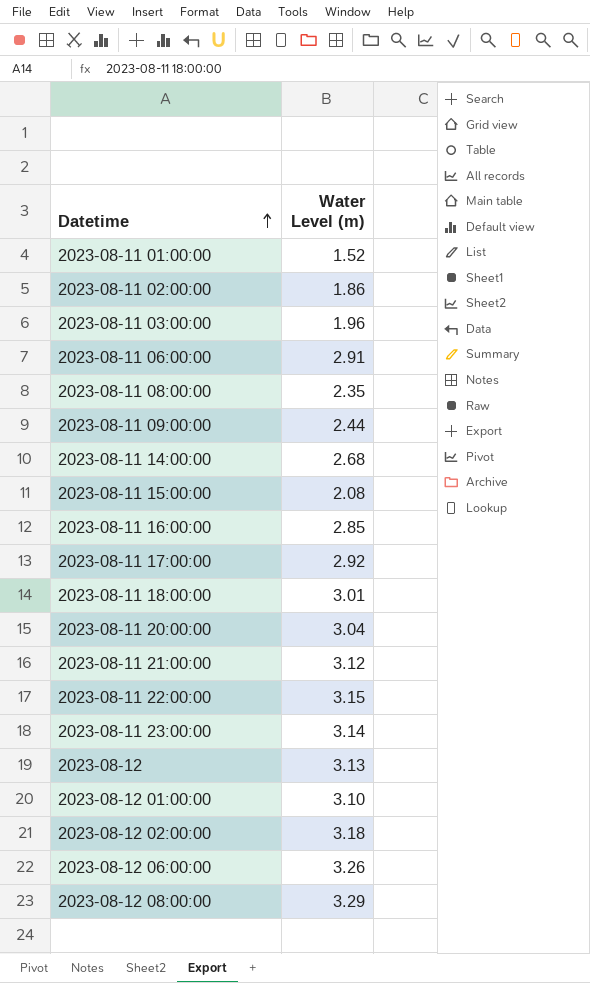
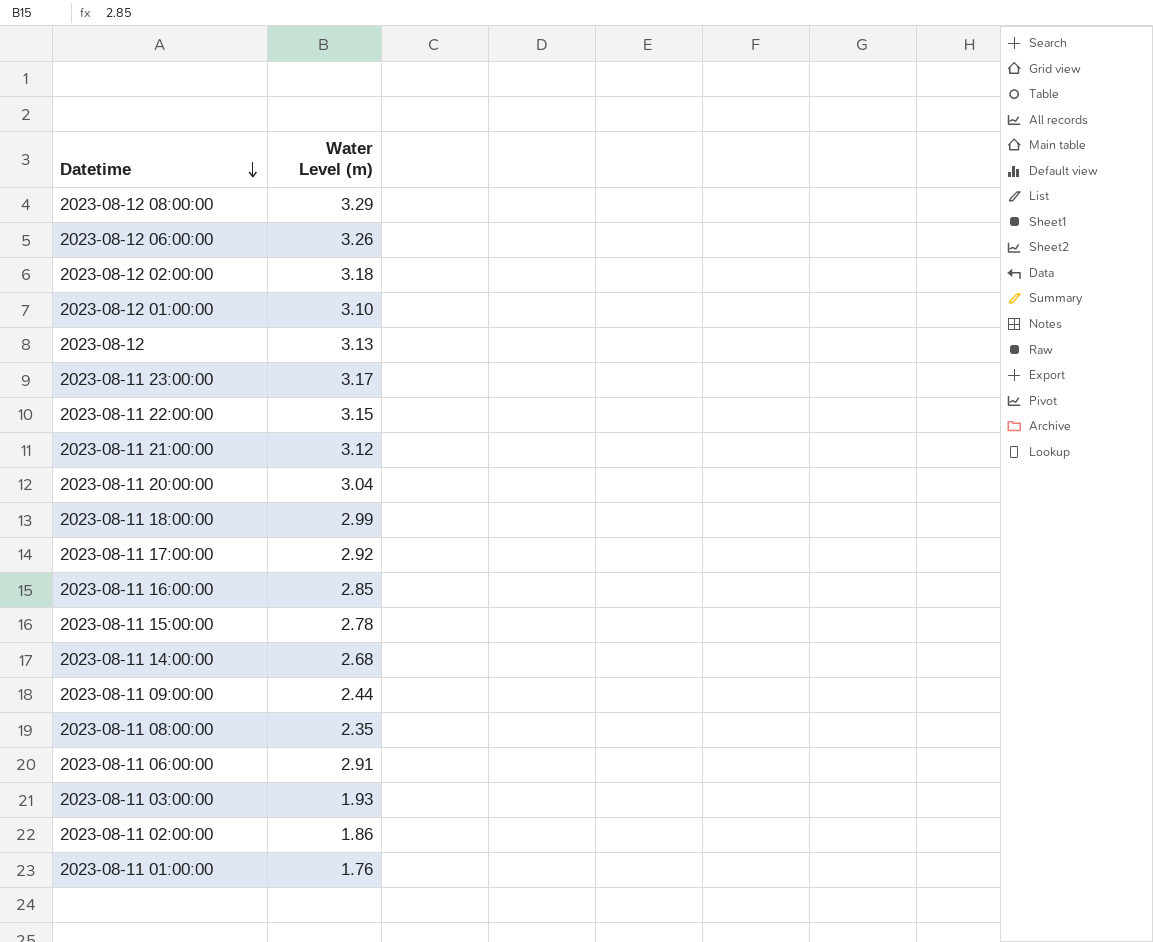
row order: Datetime ascending -> Datetime descending
2023-08-11 23:00:00 | Water Level (m): 3.14 -> 3.17
2023-08-11 18:00:00 | Water Level (m): 3.01 -> 2.99
2023-08-11 15:00:00 | Water Level (m): 2.08 -> 2.78
2023-08-11 03:00:00 | Water Level (m): 1.96 -> 1.93
2023-08-11 01:00:00 | Water Level (m): 1.52 -> 1.76

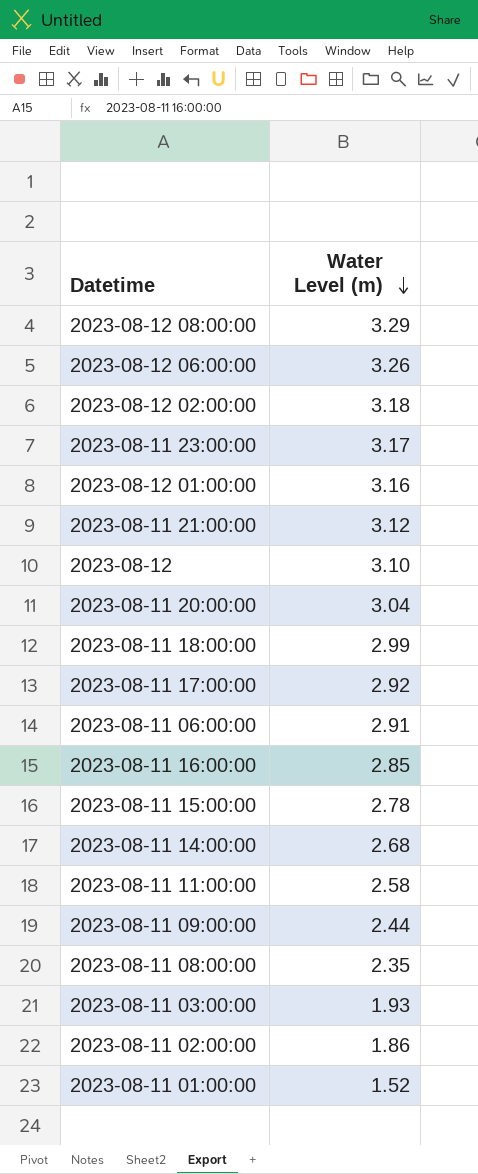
row order: Datetime descending -> Water Level (m) descending
row 2023-08-11 22:00:00: 3.15 -> none
2023-08-12 01:00:00 | Water Level (m): 3.10 -> 3.16
2023-08-12 | Water Level (m): 3.13 -> 3.10
row 2023-08-11 11:00:00: none -> 2.58
2023-08-11 01:00:00 | Water Level (m): 1.76 -> 1.52

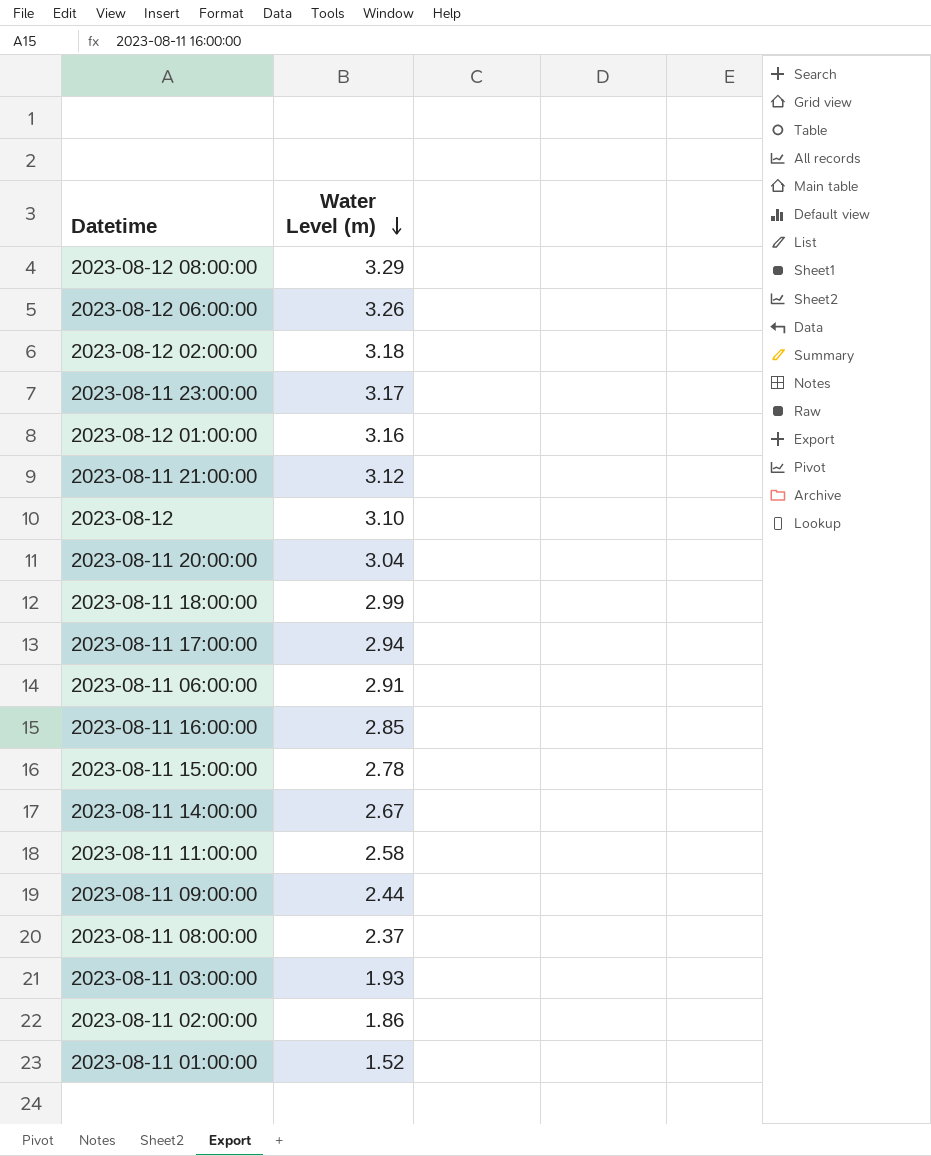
2023-08-11 17:00:00 | Water Level (m): 2.92 -> 2.94
2023-08-11 14:00:00 | Water Level (m): 2.68 -> 2.67
2023-08-11 08:00:00 | Water Level (m): 2.35 -> 2.37

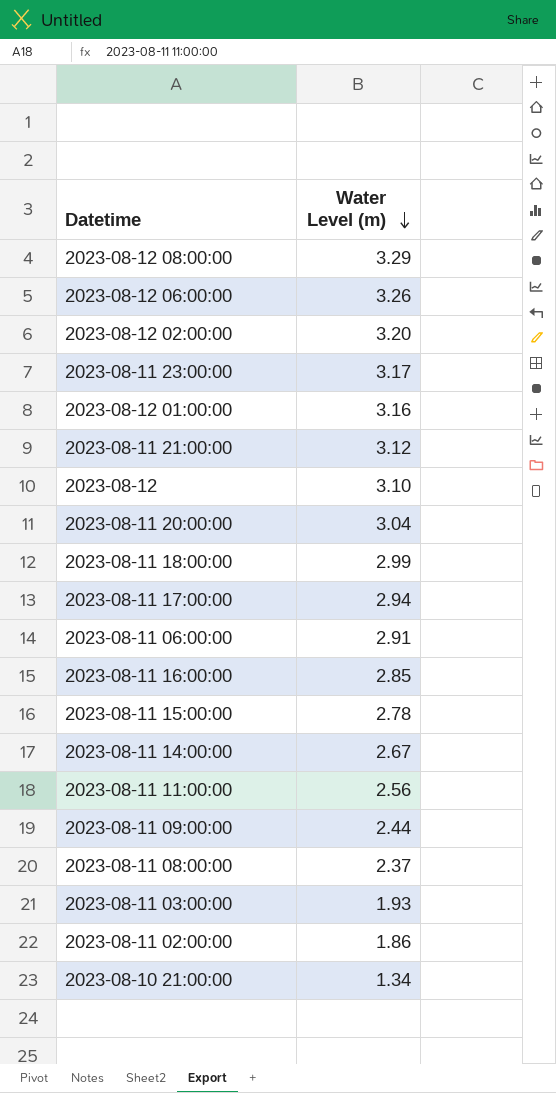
row 2023-08-11 01:00:00: 1.52 -> none
2023-08-12 02:00:00 | Water Level (m): 3.18 -> 3.20
2023-08-11 11:00:00 | Water Level (m): 2.58 -> 2.56
row 2023-08-10 21:00:00: none -> 1.34

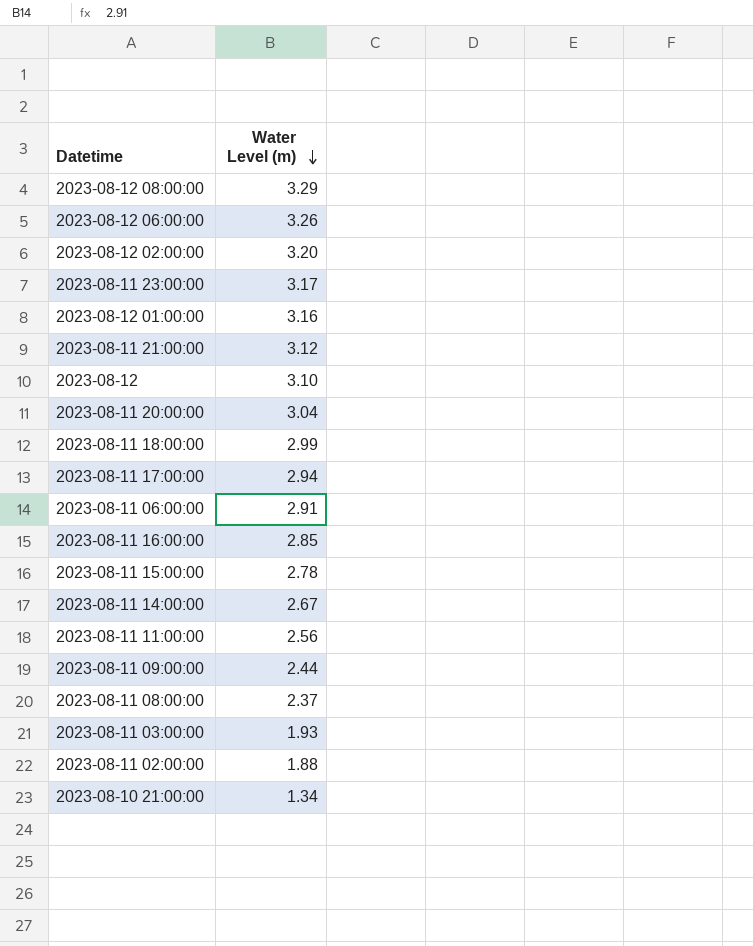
2023-08-11 02:00:00 | Water Level (m): 1.86 -> 1.88

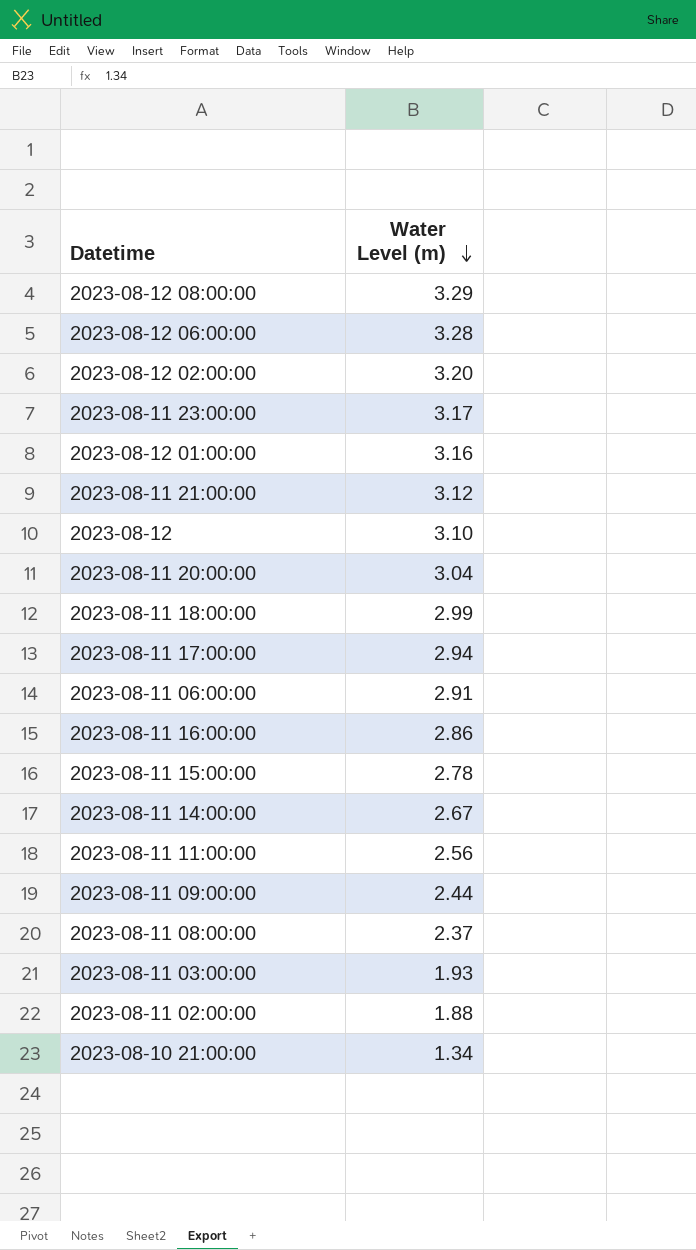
2023-08-12 06:00:00 | Water Level (m): 3.26 -> 3.28
2023-08-11 16:00:00 | Water Level (m): 2.85 -> 2.86

